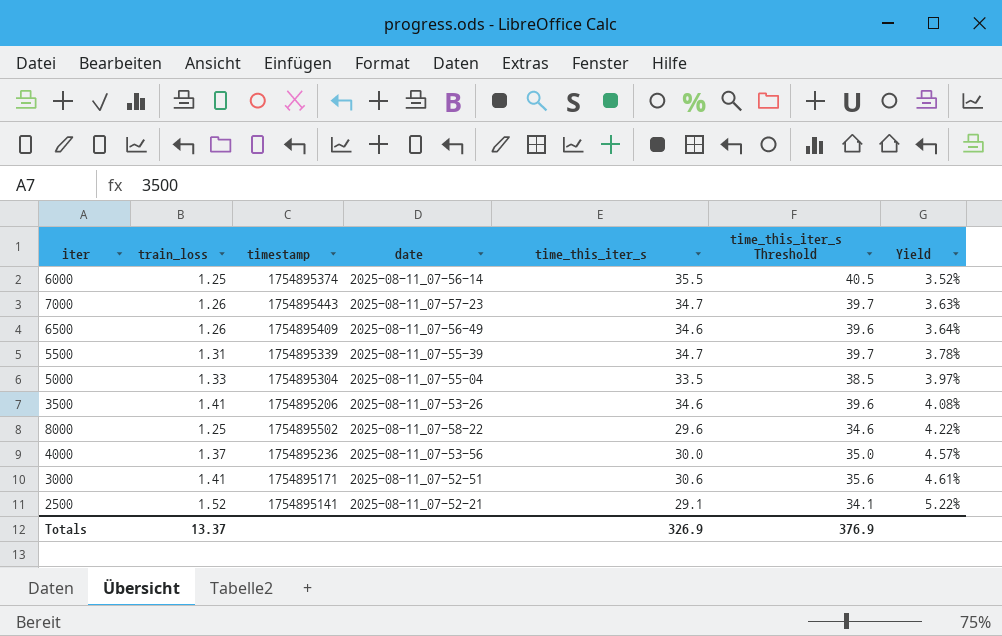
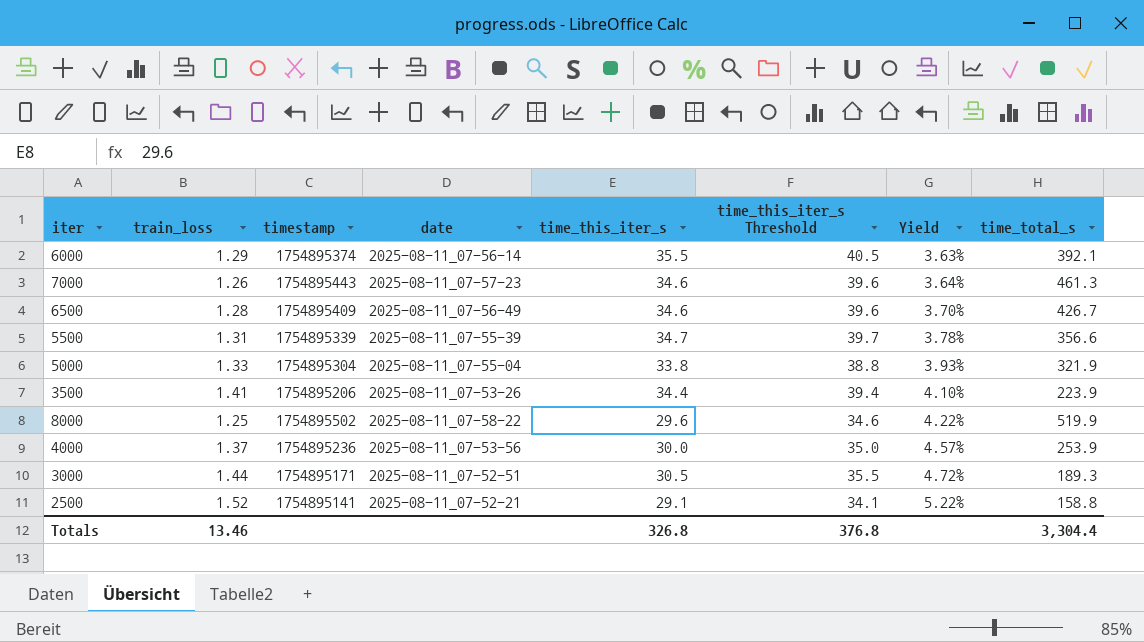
column time_total_s | position: none -> 8
6000 | train_loss: 1.25 -> 1.29
6000 | Yield: 3.52% -> 3.63%
7000 | time_this_iter_s: 34.7 -> 34.6
7000 | time_this_iter_s Threshold: 39.7 -> 39.6
7000 | Yield: 3.63% -> 3.64%
6500 | train_loss: 1.26 -> 1.28
6500 | Yield: 3.64% -> 3.70%
5000 | time_this_iter_s: 33.5 -> 33.8
5000 | time_this_iter_s Threshold: 38.5 -> 38.8
5000 | Yield: 3.97% -> 3.93%
3500 | time_this_iter_s: 34.6 -> 34.4
3500 | time_this_iter_s Threshold: 39.6 -> 39.4
3500 | Yield: 4.08% -> 4.10%
3000 | train_loss: 1.41 -> 1.44
3000 | time_this_iter_s: 30.6 -> 30.5
3000 | time_this_iter_s Threshold: 35.6 -> 35.5
3000 | Yield: 4.61% -> 4.72%
Totals | train_loss: 13.37 -> 13.46
Totals | time_this_iter_s: 326.9 -> 326.8
Totals | time_this_iter_s Threshold: 376.9 -> 376.8

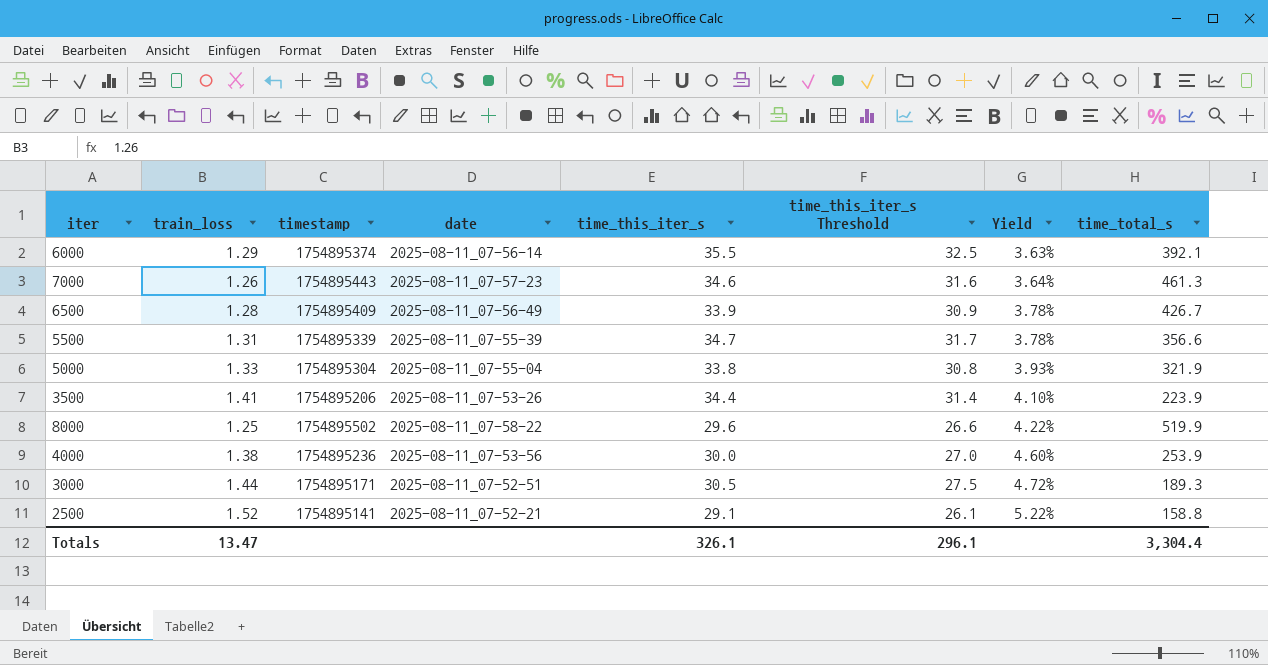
column time_this_iter_s Threshold | formula: [time_this_iter_s] + 5 -> [time_this_iter_s] - 3
6500 | time_this_iter_s: 34.6 -> 33.9
6500 | Yield: 3.70% -> 3.78%
4000 | train_loss: 1.37 -> 1.38
4000 | Yield: 4.57% -> 4.60%
Totals | train_loss: 13.46 -> 13.47
Totals | time_this_iter_s: 326.8 -> 326.1
Totals | time_this_iter_s Threshold: 376.8 -> 296.1

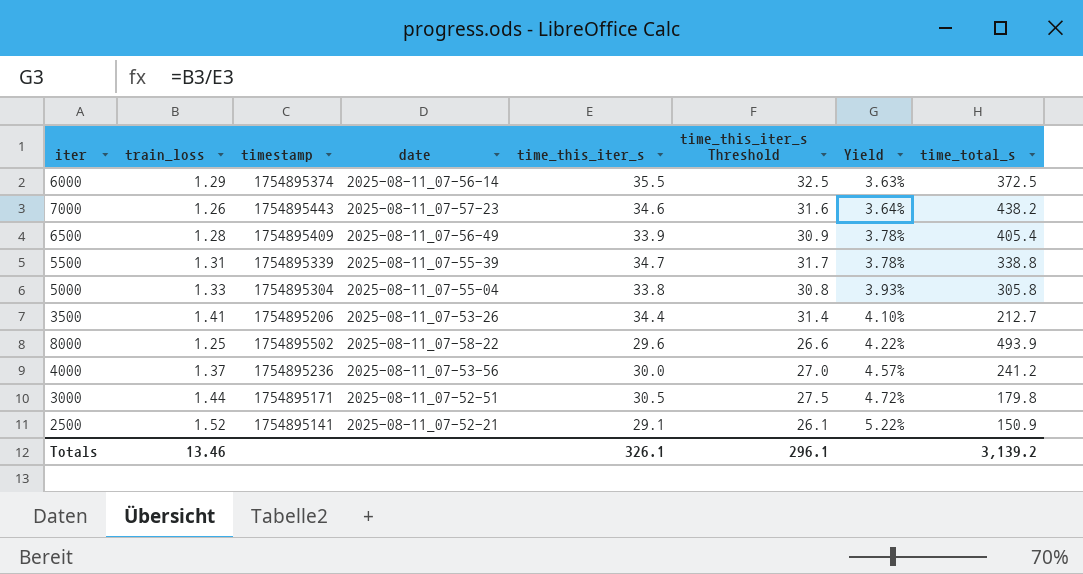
6000 | time_total_s: 392.1 -> 372.5
7000 | time_total_s: 461.3 -> 438.2
6500 | time_total_s: 426.7 -> 405.4
5500 | time_total_s: 356.6 -> 338.8
5000 | time_total_s: 321.9 -> 305.8
3500 | time_total_s: 223.9 -> 212.7
8000 | time_total_s: 519.9 -> 493.9
4000 | train_loss: 1.38 -> 1.37
4000 | Yield: 4.60% -> 4.57%
4000 | time_total_s: 253.9 -> 241.2
3000 | time_total_s: 189.3 -> 179.8
2500 | time_total_s: 158.8 -> 150.9
Totals | train_loss: 13.47 -> 13.46
Totals | time_total_s: 3,304.4 -> 3,139.2

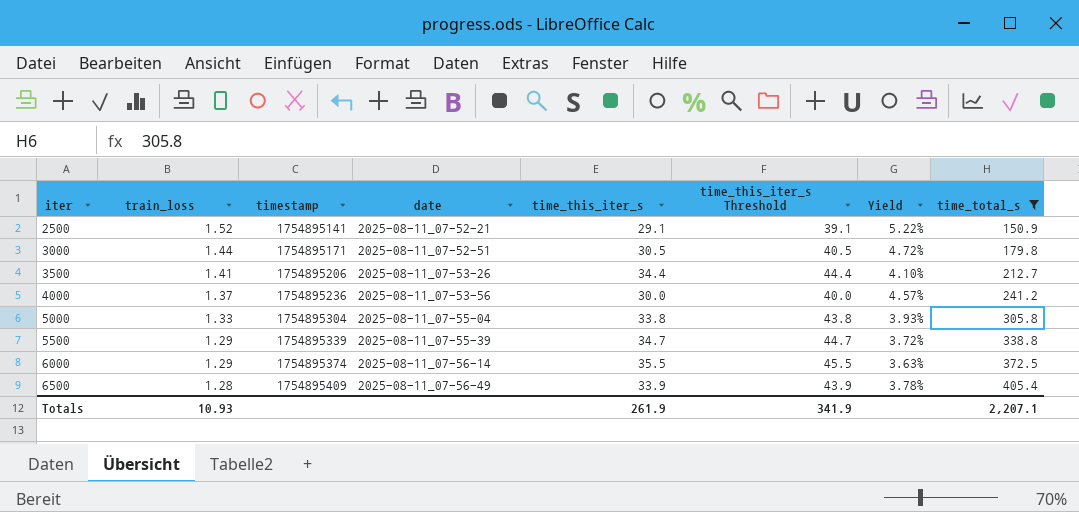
filter: none -> time_total_s <= 405.4
row order: Yield ascending -> iter ascending
column time_this_iter_s Threshold | formula: [time_this_iter_s] - 3 -> [time_this_iter_s] + 10
5500 | train_loss: 1.31 -> 1.29
5500 | Yield: 3.78% -> 3.72%
Totals | train_loss: 13.46 -> 10.93
Totals | time_this_iter_s: 326.1 -> 261.9
Totals | time_this_iter_s Threshold: 296.1 -> 341.9
Totals | time_total_s: 3,139.2 -> 2,207.1

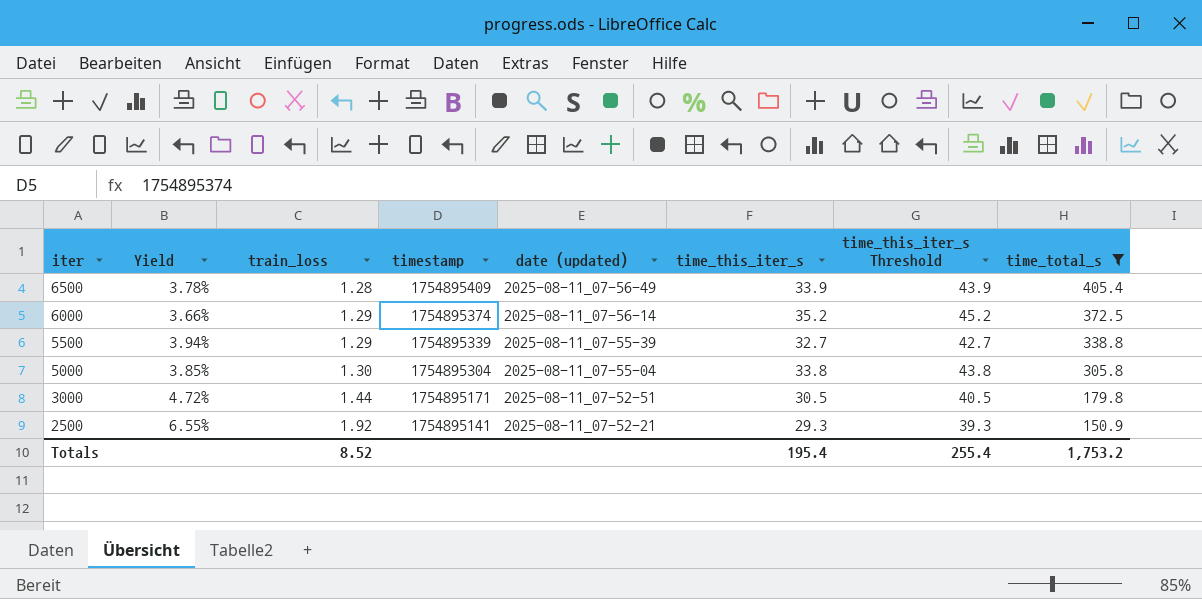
row order: iter ascending -> iter descending
column Yield | position: 7 -> 2
column name: date -> date (updated)
row 3500: 1.41 | 1754895206 | 2025-08-11_07-53-26 | 34.4 | 44.4 | 4.10% | 212.7 -> none
row 4000: 1.37 | 1754895236 | 2025-08-11_07-53-56 | 30.0 | 40.0 | 4.57% | 241.2 -> none
6000 | Yield: 3.63% -> 3.66%
6000 | time_this_iter_s: 35.5 -> 35.2
6000 | time_this_iter_s Threshold: 45.5 -> 45.2
5500 | Yield: 3.72% -> 3.94%
5500 | time_this_iter_s: 34.7 -> 32.7
5500 | time_this_iter_s Threshold: 44.7 -> 42.7
5000 | Yield: 3.93% -> 3.85%
5000 | train_loss: 1.33 -> 1.30
2500 | Yield: 5.22% -> 6.55%
2500 | train_loss: 1.52 -> 1.92
2500 | time_this_iter_s: 29.1 -> 29.3
2500 | time_this_iter_s Threshold: 39.1 -> 39.3
Totals | train_loss: 10.93 -> 8.52
Totals | time_this_iter_s: 261.9 -> 195.4
Totals | time_this_iter_s Threshold: 341.9 -> 255.4
Totals | time_total_s: 2,207.1 -> 1,753.2

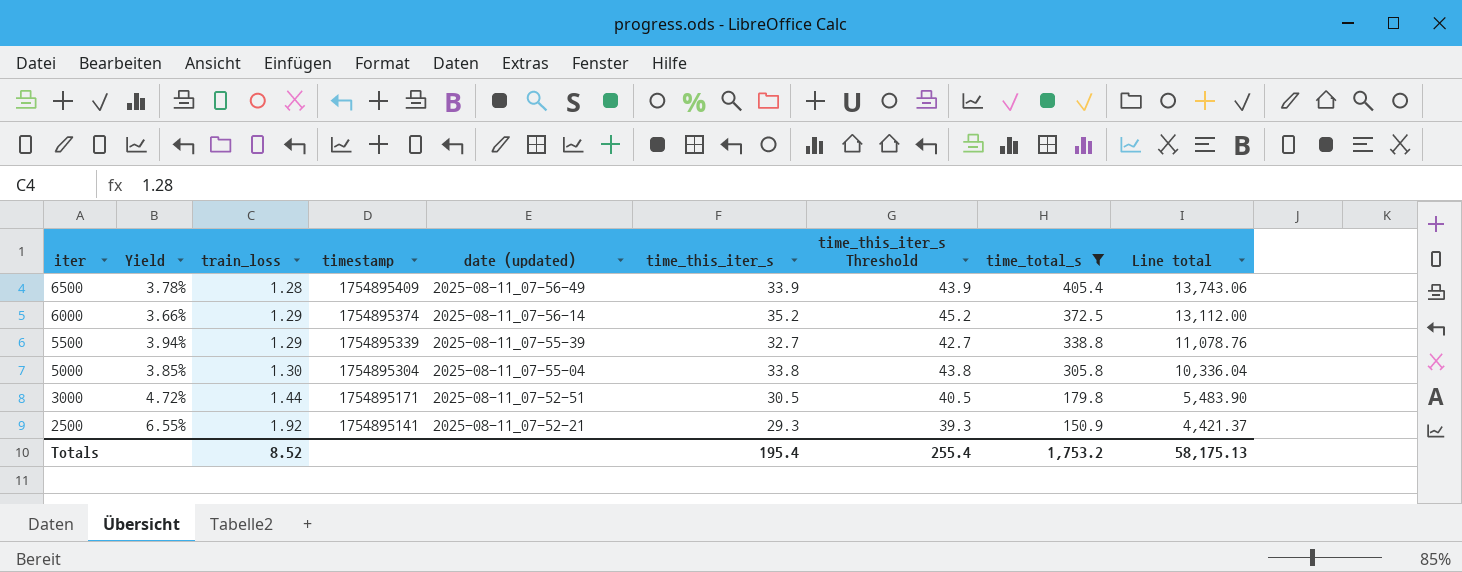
column Line total | formula: none -> [time_this_iter_s] * [time_total_s]

